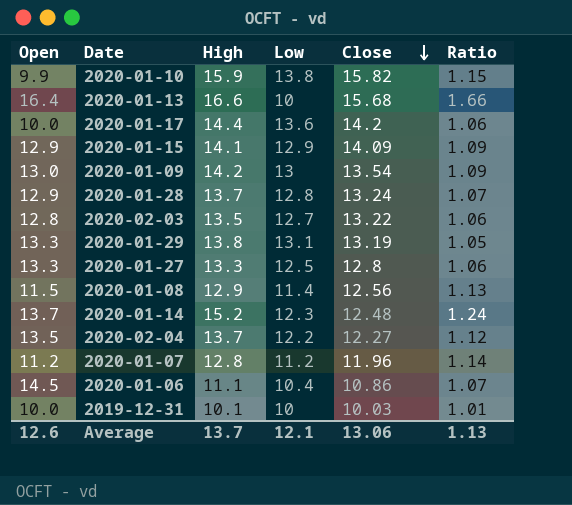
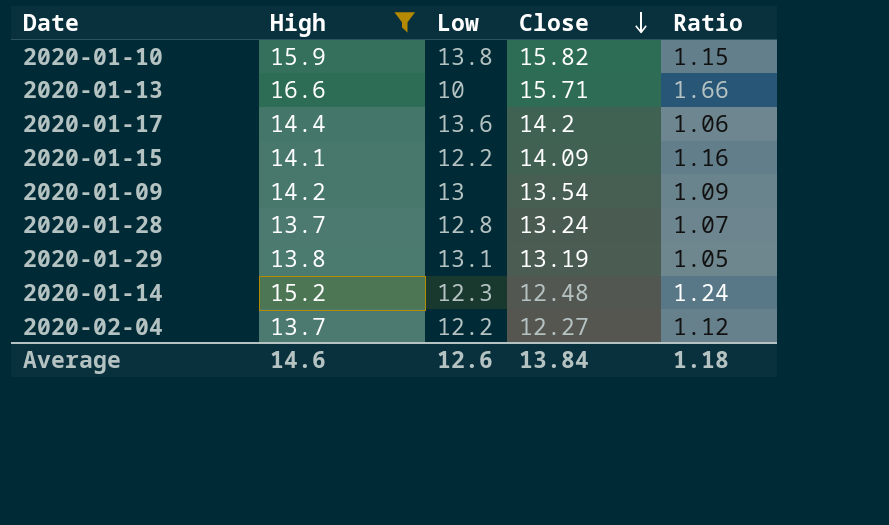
filter: none -> High >= 13.7
column Open | position: 1 -> none
2020-01-13 | Close: 15.68 -> 15.71
2020-01-15 | Low: 12.9 -> 12.2
2020-01-15 | Ratio: 1.09 -> 1.16
Average | High: 13.7 -> 14.6
Average | Low: 12.1 -> 12.6
Average | Close: 13.06 -> 13.84
Average | Ratio: 1.13 -> 1.18

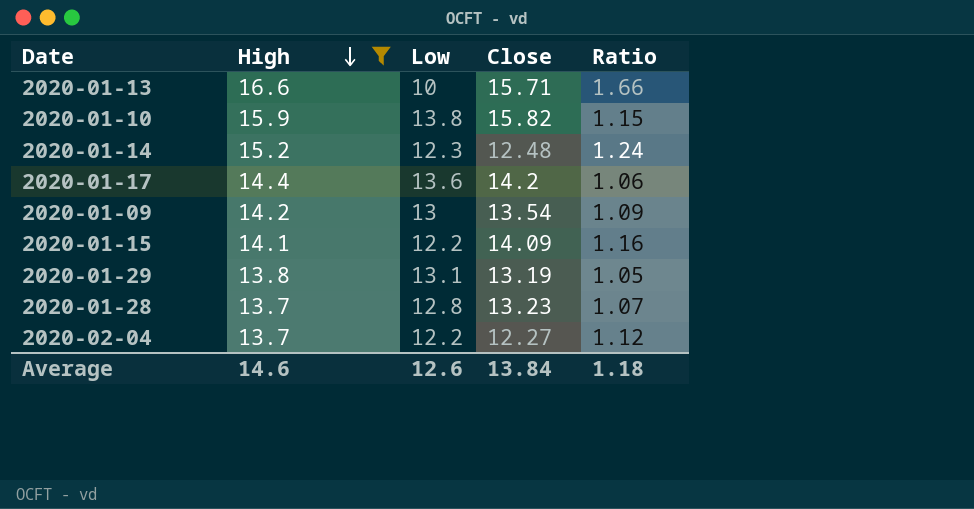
row order: Close descending -> High descending
2020-01-28 | Close: 13.24 -> 13.23

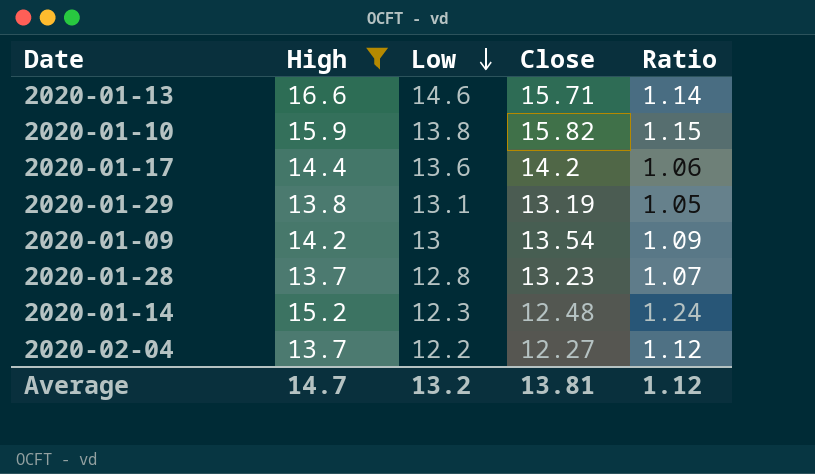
row order: High descending -> Low descending
row 2020-01-15: 14.1 | 12.2 | 14.09 | 1.16 -> none
2020-01-13 | Low: 10 -> 14.6
2020-01-13 | Ratio: 1.66 -> 1.14
Average | High: 14.6 -> 14.7
Average | Low: 12.6 -> 13.2
Average | Close: 13.84 -> 13.81
Average | Ratio: 1.18 -> 1.12

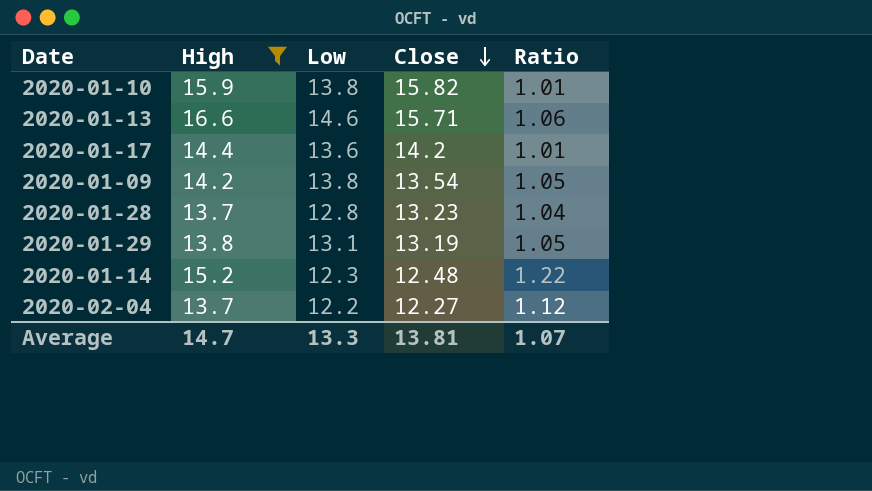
row order: Low descending -> Close descending
column Ratio | formula: [High] / [Low] -> [High] / [Close]
2020-01-09 | Low: 13 -> 13.8
Average | Low: 13.2 -> 13.3
Average | Ratio: 1.12 -> 1.07

